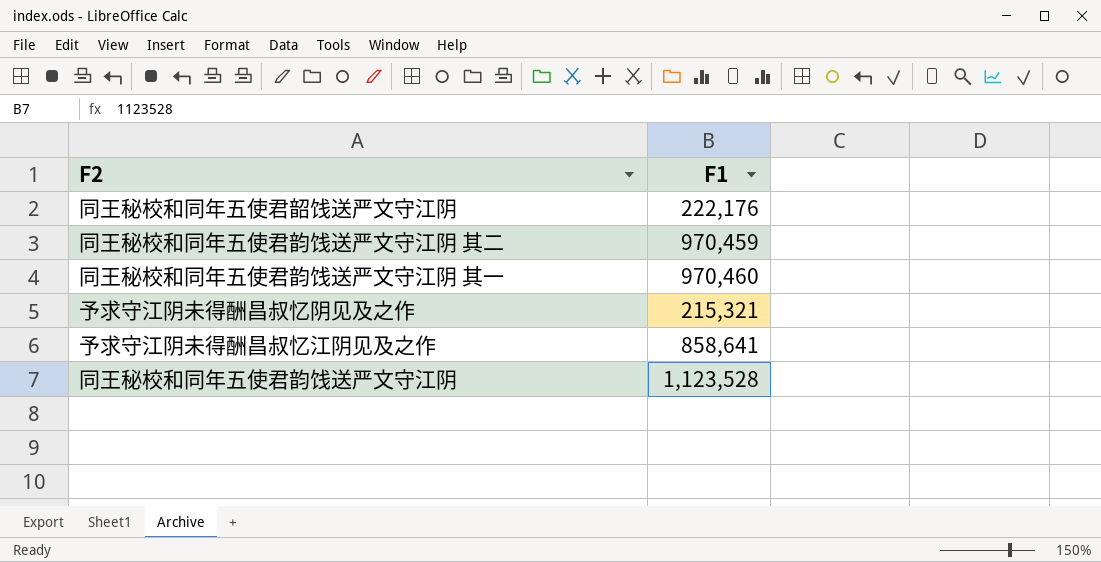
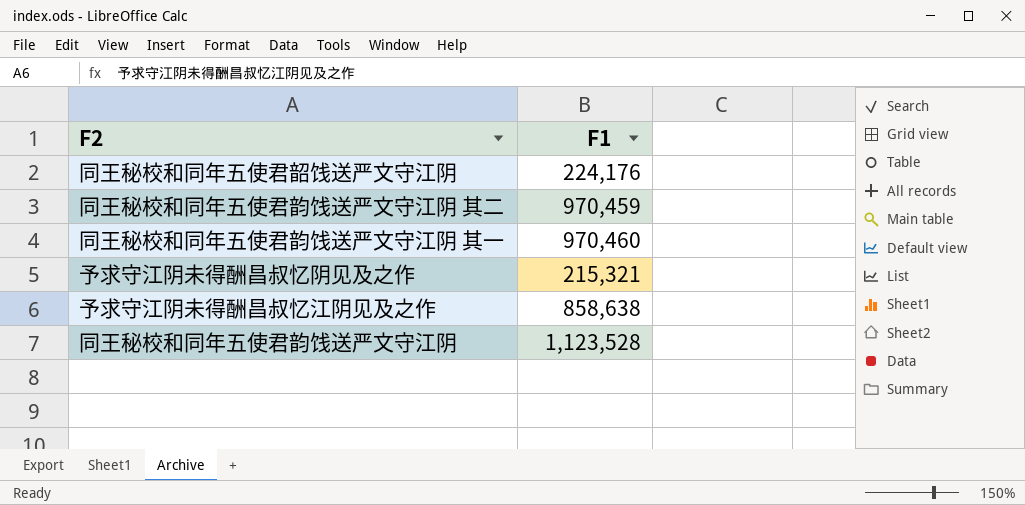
同王秘校和同年五使君韶饯送严文守江阴 | F1: 222,176 -> 224,176
予求守江阴未得酬昌叔忆江阴见及之作 | F1: 858,641 -> 858,638

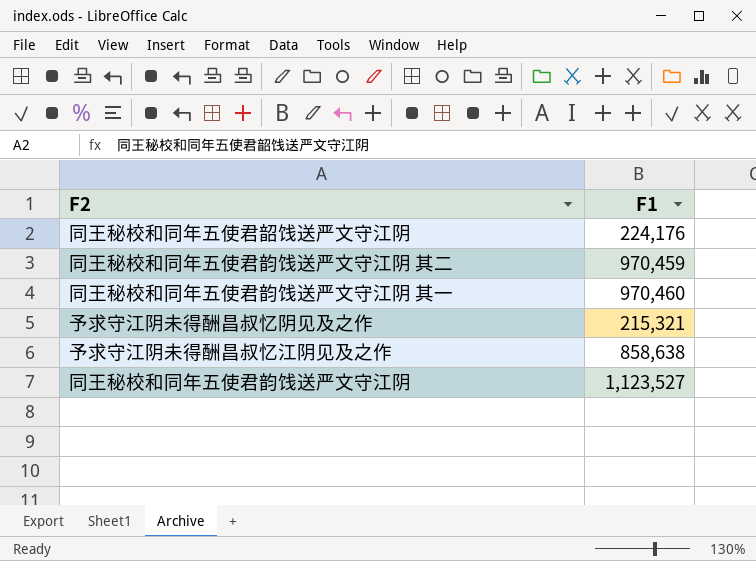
同王秘校和同年五使君韵饯送严文守江阴 | F1: 1,123,528 -> 1,123,527

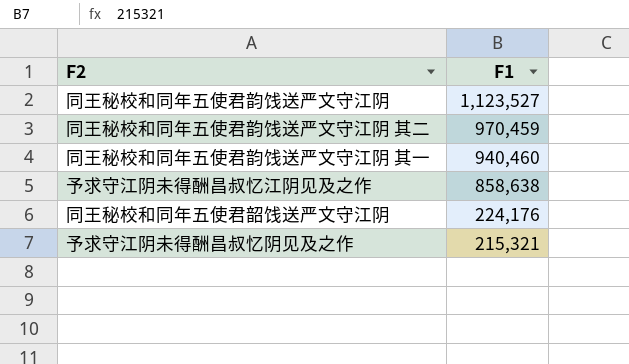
row order: none -> F1 descending
同王秘校和同年五使君韵饯送严文守江阴 其一 | F1: 970,460 -> 940,460

